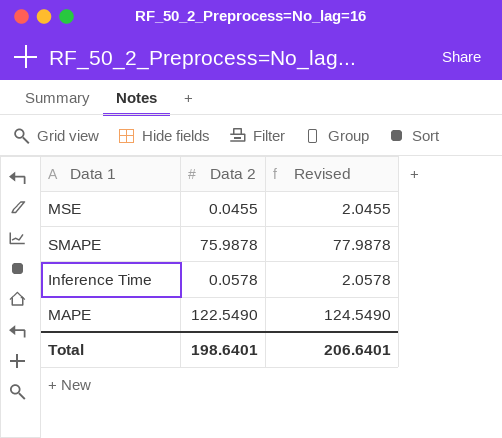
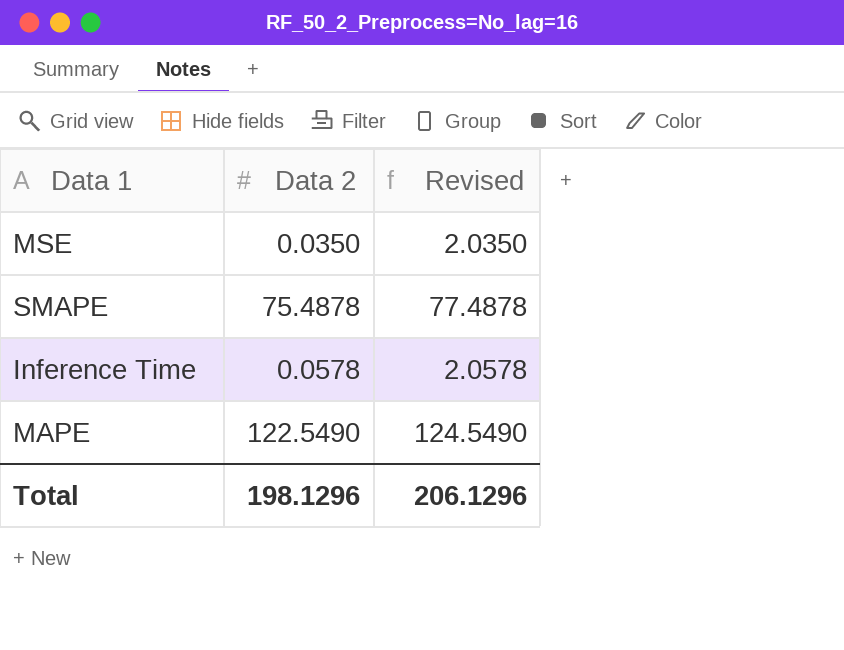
MSE | Data 2: 0.0455 -> 0.0350
MSE | Revised: 2.0455 -> 2.0350
SMAPE | Data 2: 75.9878 -> 75.4878
SMAPE | Revised: 77.9878 -> 77.4878
Total | Data 2: 198.6401 -> 198.1296
Total | Revised: 206.6401 -> 206.1296

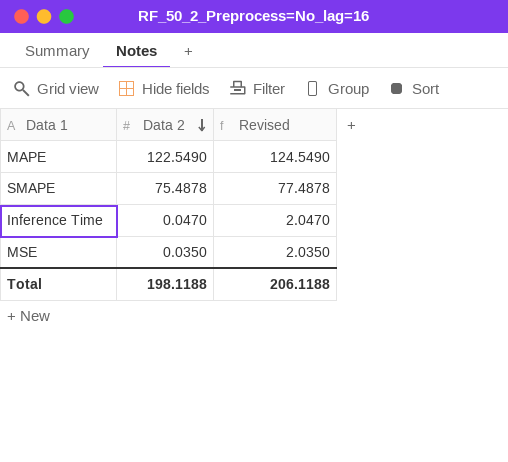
row order: none -> Data 2 descending
Inference Time | Data 2: 0.0578 -> 0.0470
Inference Time | Revised: 2.0578 -> 2.0470
Total | Data 2: 198.1296 -> 198.1188
Total | Revised: 206.1296 -> 206.1188

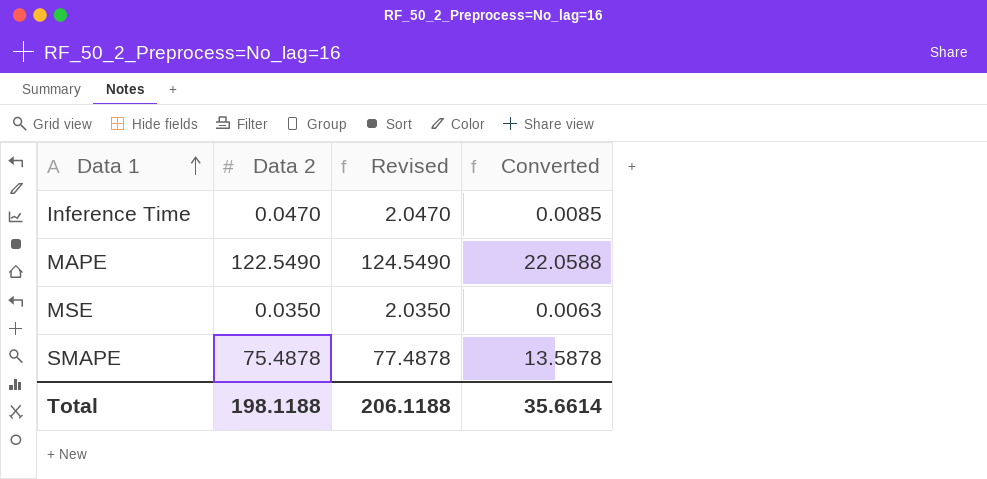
row order: Data 2 descending -> Data 1 ascending
column Converted | formula: none -> [Data 2] * 0.18

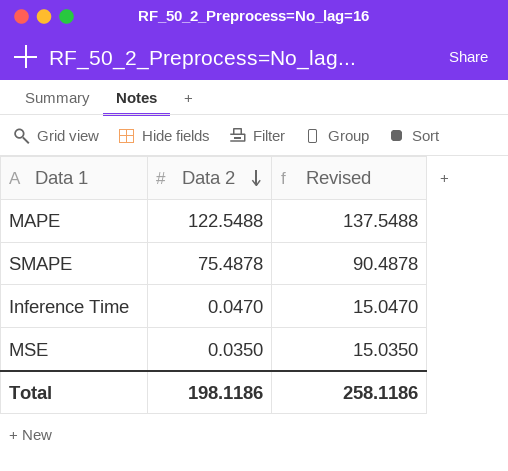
row order: Data 1 ascending -> Data 2 descending
column Converted | formula: [Data 2] * 0.18 -> none
column Revised | formula: [Data 2] + 2 -> [Data 2] + 15
MAPE | Data 2: 122.5490 -> 122.5488
Total | Data 2: 198.1188 -> 198.1186
Total | Revised: 206.1188 -> 258.1186

